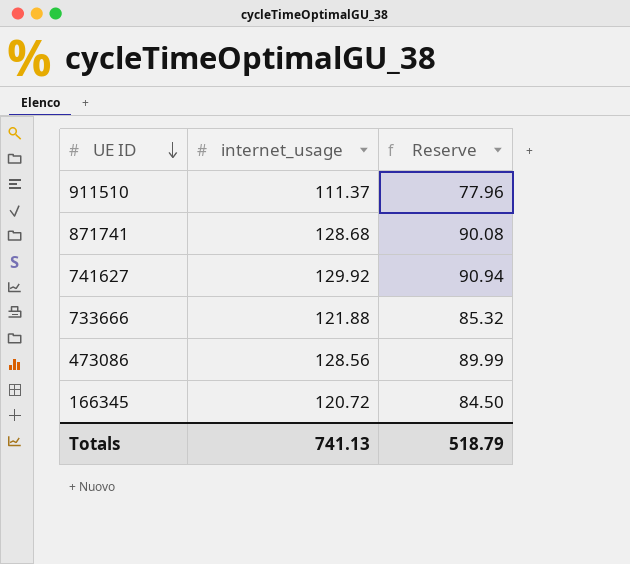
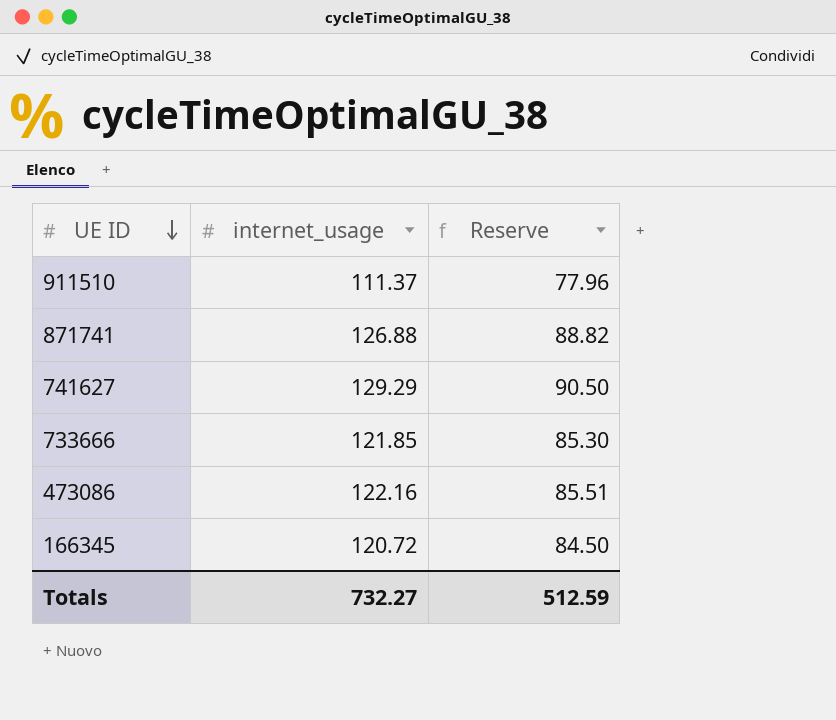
871741 | internet_usage: 128.68 -> 126.88
871741 | Reserve: 90.08 -> 88.82
741627 | internet_usage: 129.92 -> 129.29
741627 | Reserve: 90.94 -> 90.50
733666 | internet_usage: 121.88 -> 121.85
733666 | Reserve: 85.32 -> 85.30
473086 | internet_usage: 128.56 -> 122.16
473086 | Reserve: 89.99 -> 85.51
Totals | internet_usage: 741.13 -> 732.27
Totals | Reserve: 518.79 -> 512.59

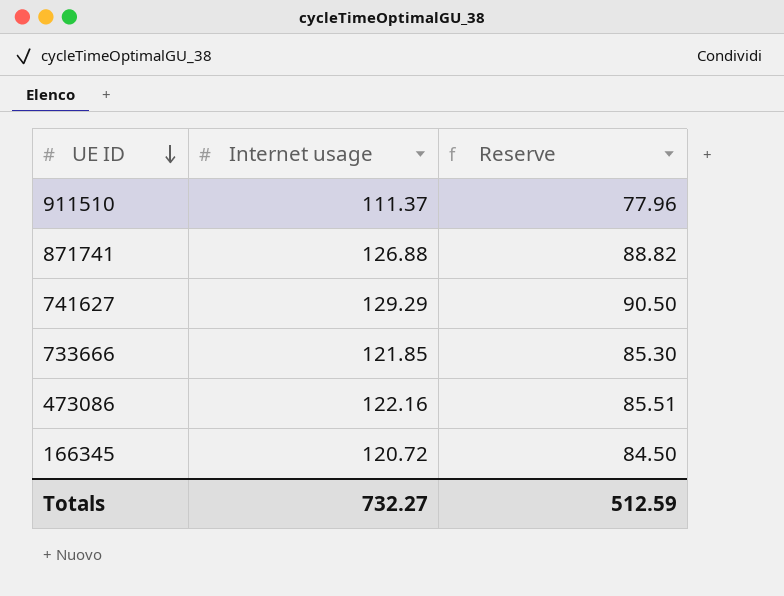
column name: internet_usage -> Internet usage

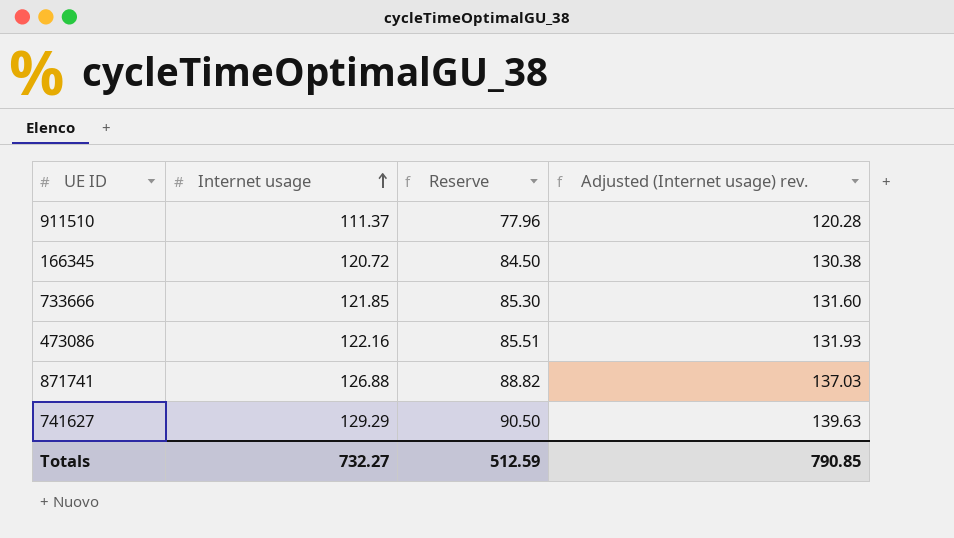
row order: UE ID descending -> Internet usage ascending
column Adjusted (Internet usage) rev. | formula: none -> [Internet usage] * 1.08

